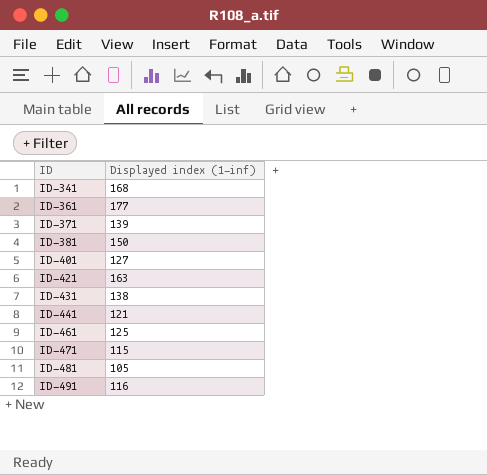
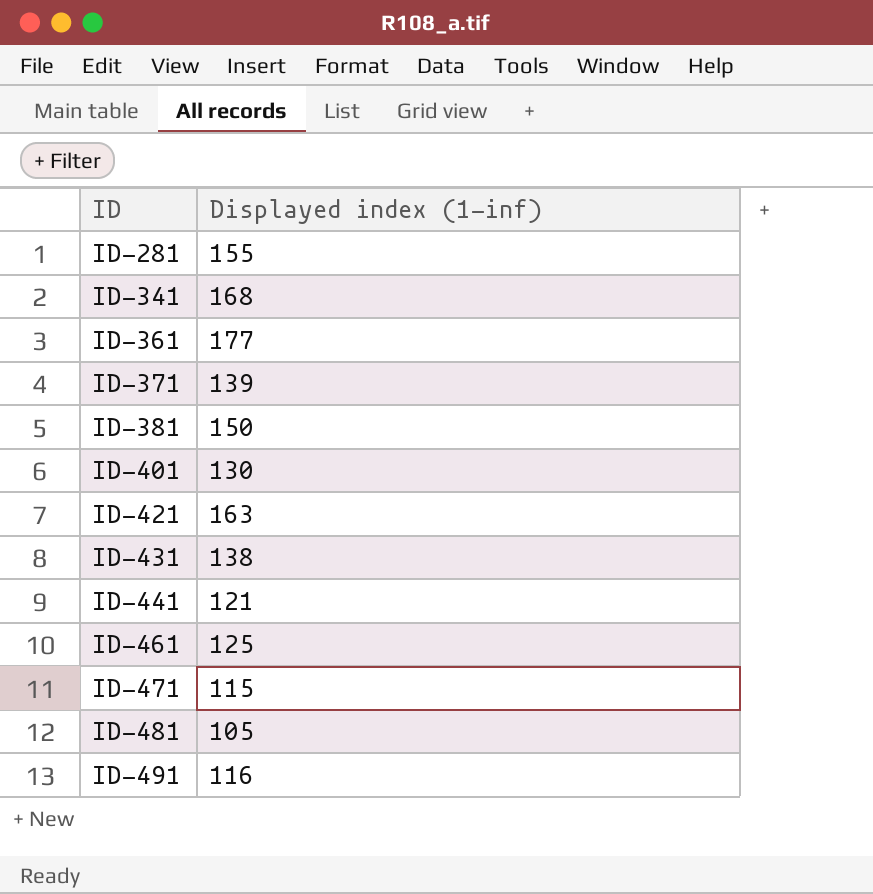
row ID-281: none -> 155
ID-401 | Displayed index (1-inf): 127 -> 130

